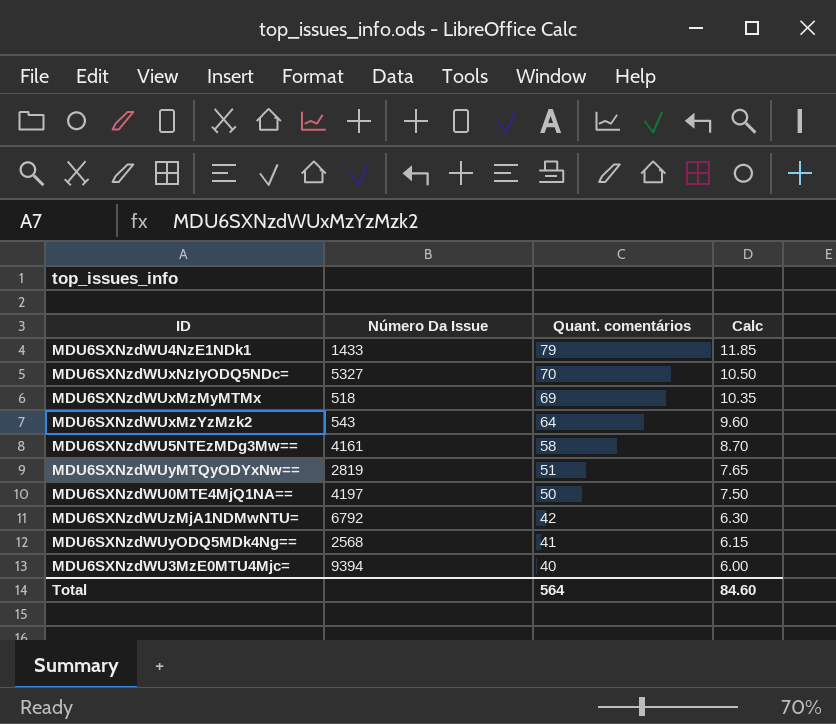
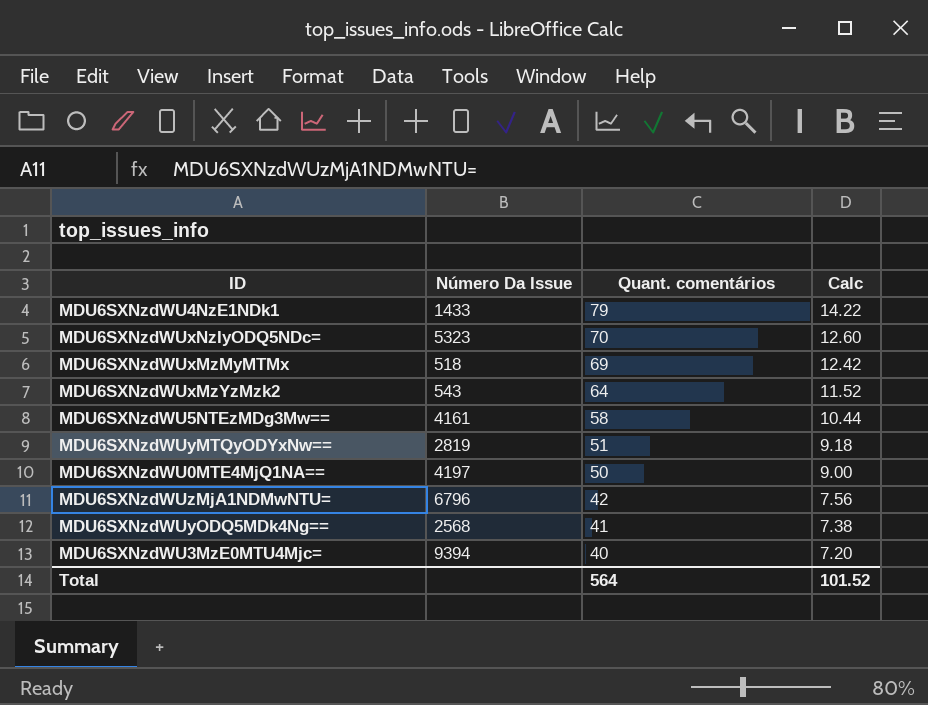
column Calc | formula: [Quant. comentários] * 0.15 -> [Quant. comentários] * 0.18
MDU6SXNzdWUxNzIyODQ5NDc= | Número Da Issue: 5327 -> 5323
MDU6SXNzdWUzMjA1NDMwNTU= | Número Da Issue: 6792 -> 6796
Total | Calc: 84.60 -> 101.52

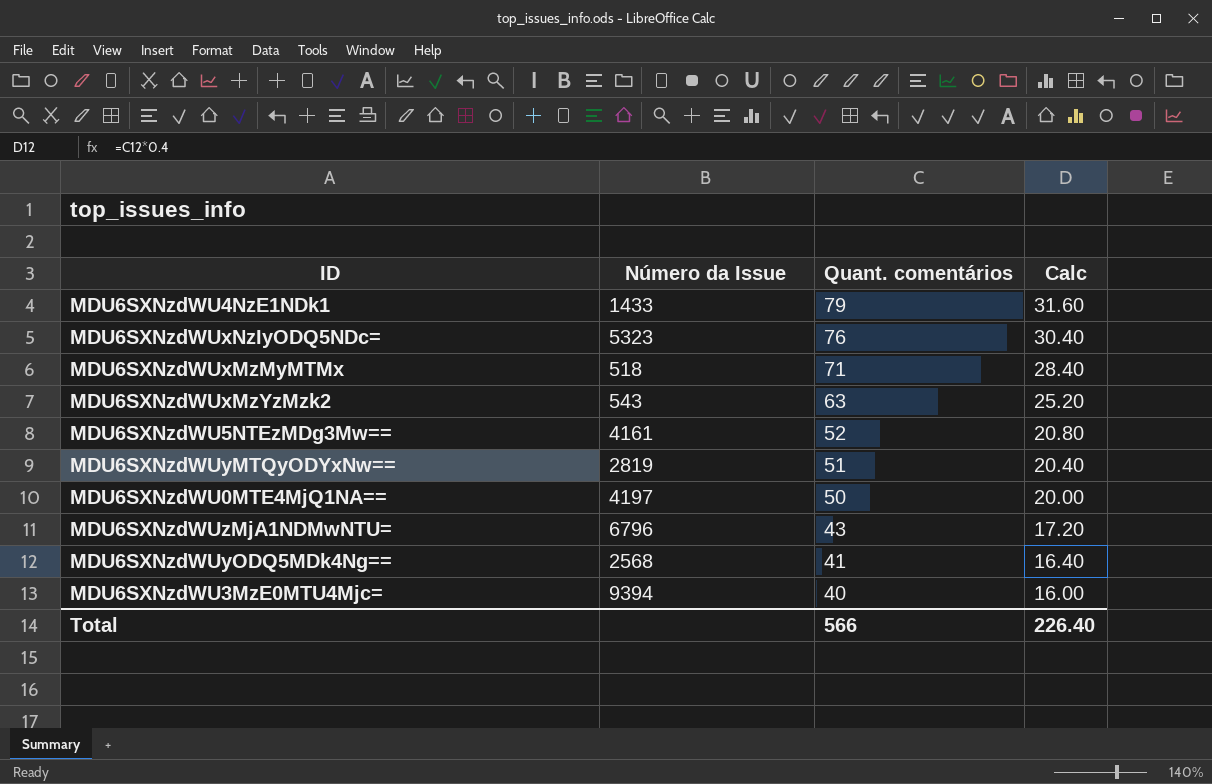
column name: Número Da Issue -> Número da Issue
column Calc | formula: [Quant. comentários] * 0.18 -> [Quant. comentários] * 0.4
MDU6SXNzdWUxNzIyODQ5NDc= | Quant. comentários: 70 -> 76
MDU6SXNzdWUxMzMyMTMx | Quant. comentários: 69 -> 71
MDU6SXNzdWUxMzYzMzk2 | Quant. comentários: 64 -> 63
MDU6SXNzdWU5NTEzMDg3Mw== | Quant. comentários: 58 -> 52
MDU6SXNzdWUzMjA1NDMwNTU= | Quant. comentários: 42 -> 43
Total | Quant. comentários: 564 -> 566
Total | Calc: 101.52 -> 226.40

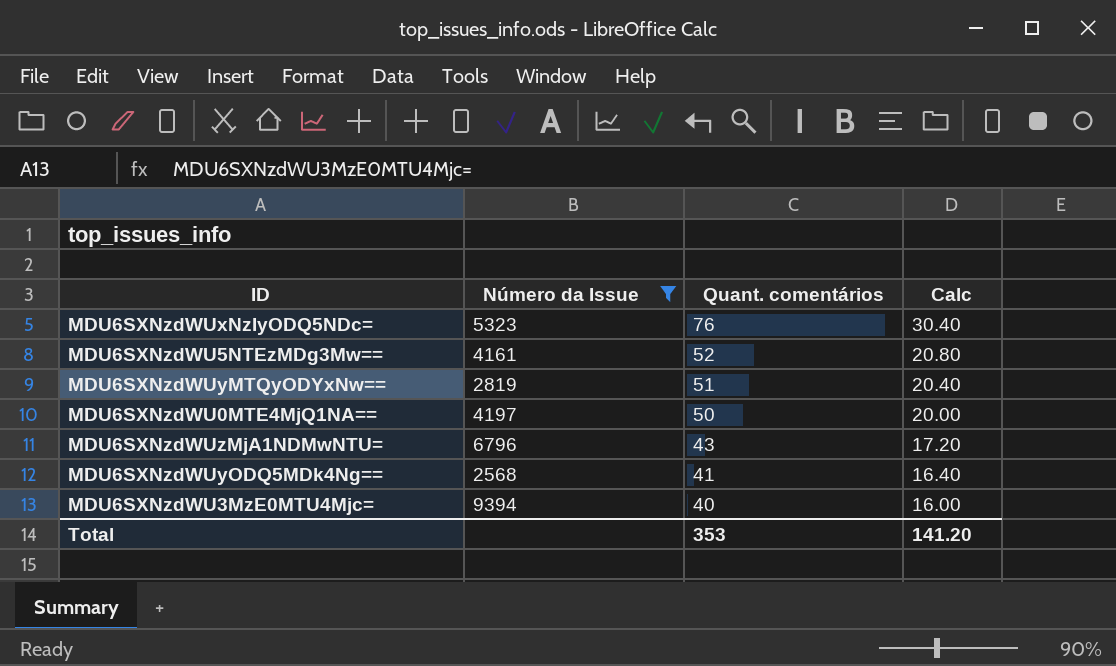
filter: none -> Número da Issue >= 2568
Total | Quant. comentários: 566 -> 353
Total | Calc: 226.40 -> 141.20

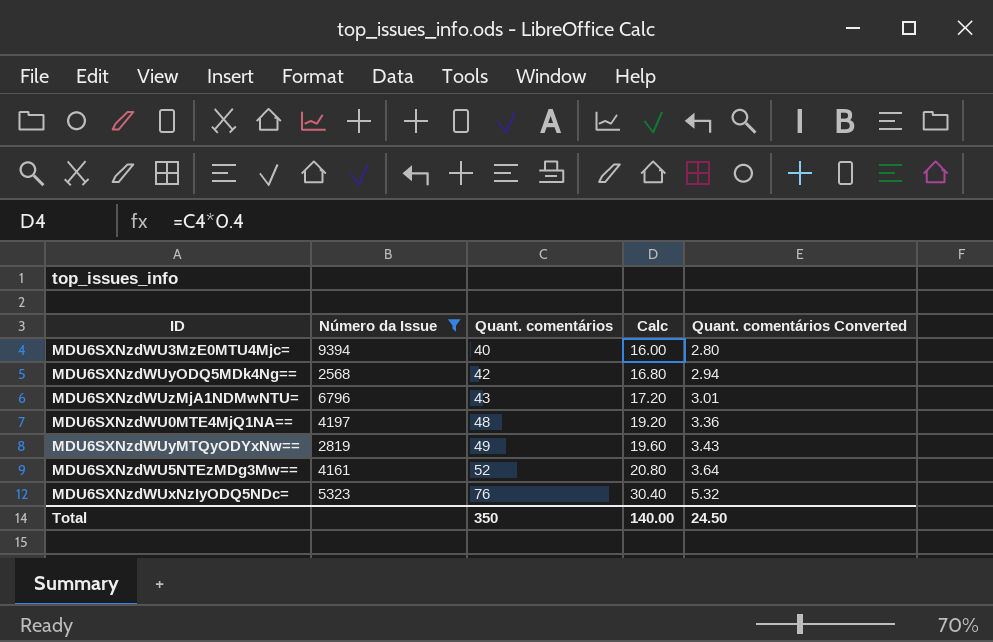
row order: Quant. comentários descending -> Quant. comentários ascending
column Quant. comentários Converted | formula: none -> [Quant. comentários] * 0.07
MDU6SXNzdWUyODQ5MDk4Ng== | Quant. comentários: 41 -> 42
MDU6SXNzdWUyODQ5MDk4Ng== | Calc: 16.40 -> 16.80
MDU6SXNzdWU0MTE4MjQ1NA== | Quant. comentários: 50 -> 48
MDU6SXNzdWU0MTE4MjQ1NA== | Calc: 20.00 -> 19.20
MDU6SXNzdWUyMTQyODYxNw== | Quant. comentários: 51 -> 49
MDU6SXNzdWUyMTQyODYxNw== | Calc: 20.40 -> 19.60
Total | Quant. comentários: 353 -> 350
Total | Calc: 141.20 -> 140.00

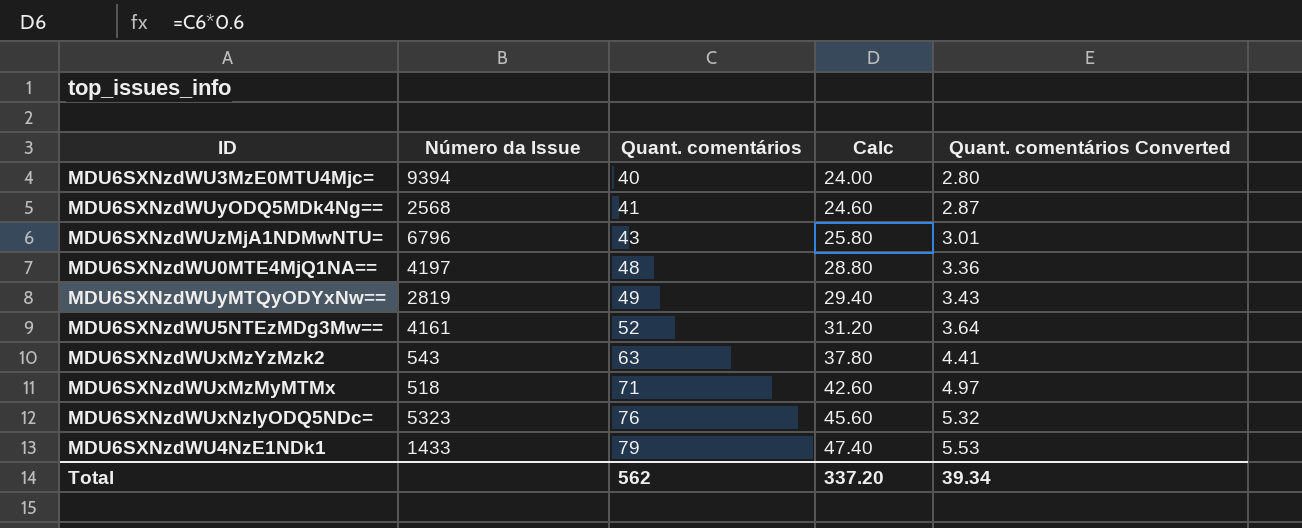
filter: Número da Issue >= 2568 -> none
column Calc | formula: [Quant. comentários] * 0.4 -> [Quant. comentários] * 0.6
MDU6SXNzdWUyODQ5MDk4Ng== | Quant. comentários: 42 -> 41
MDU6SXNzdWUyODQ5MDk4Ng== | Quant. comentários Converted: 2.94 -> 2.87
Total | Quant. comentários: 350 -> 562
Total | Calc: 140.00 -> 337.20
Total | Quant. comentários Converted: 24.50 -> 39.34

